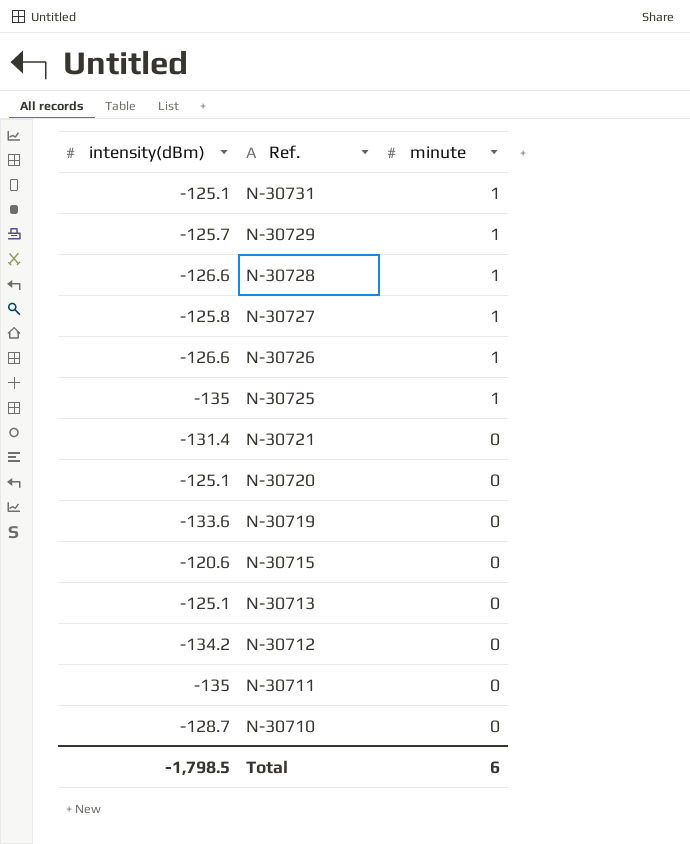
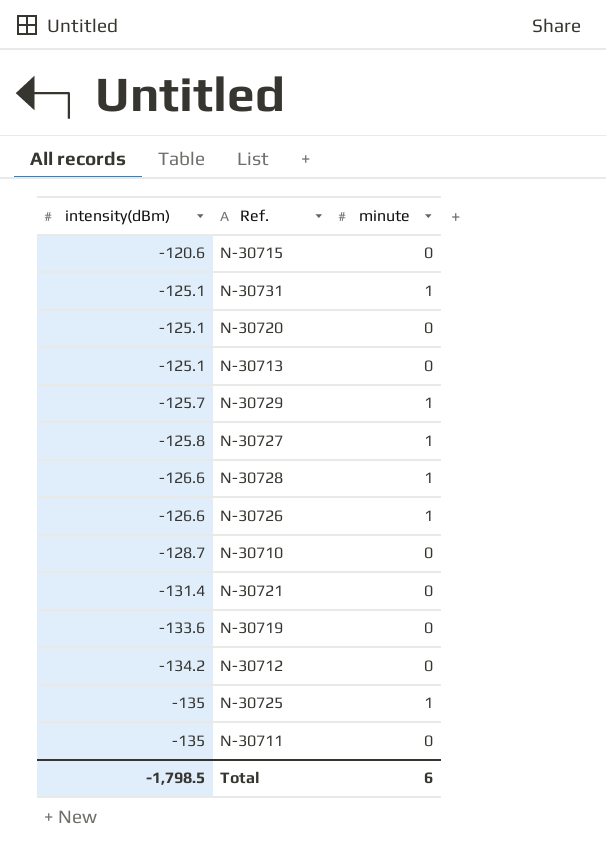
row order: Ref. descending -> intensity(dBm) descending

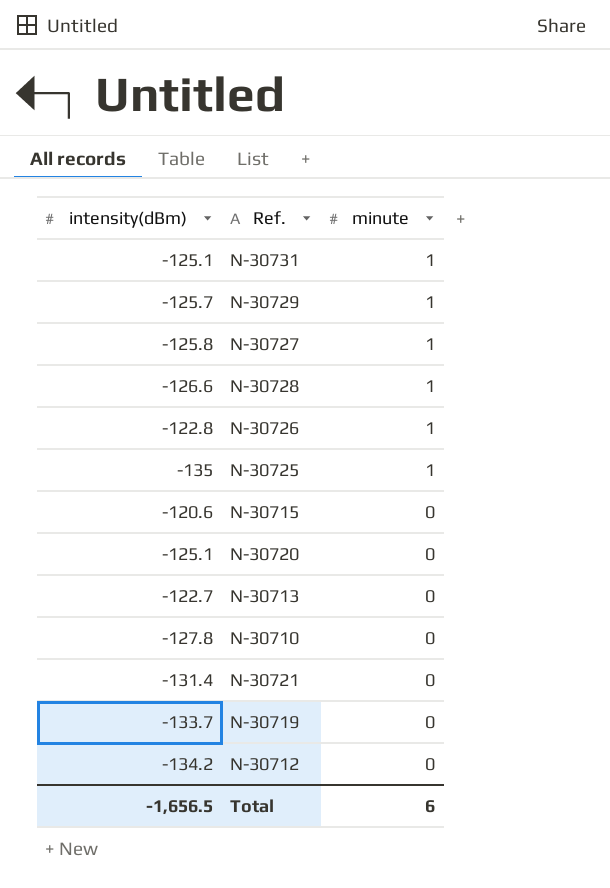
row order: intensity(dBm) descending -> minute descending
row N-30711: -135 | 0 -> none
N-30726 | intensity(dBm): -126.6 -> -122.8
N-30713 | intensity(dBm): -125.1 -> -122.7
N-30710 | intensity(dBm): -128.7 -> -127.8
N-30719 | intensity(dBm): -133.6 -> -133.7
Total | intensity(dBm): -1,798.5 -> -1,656.5

